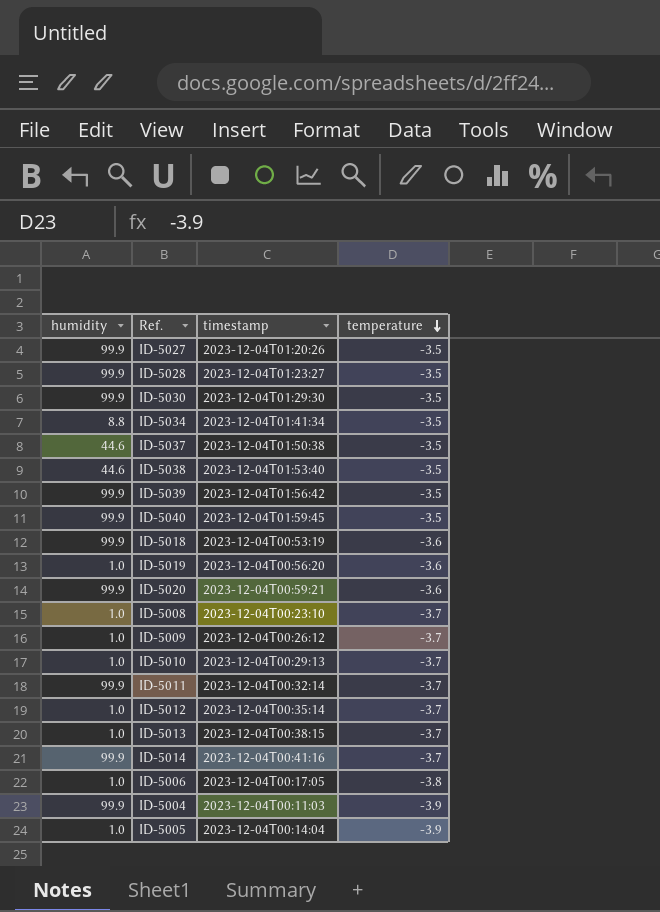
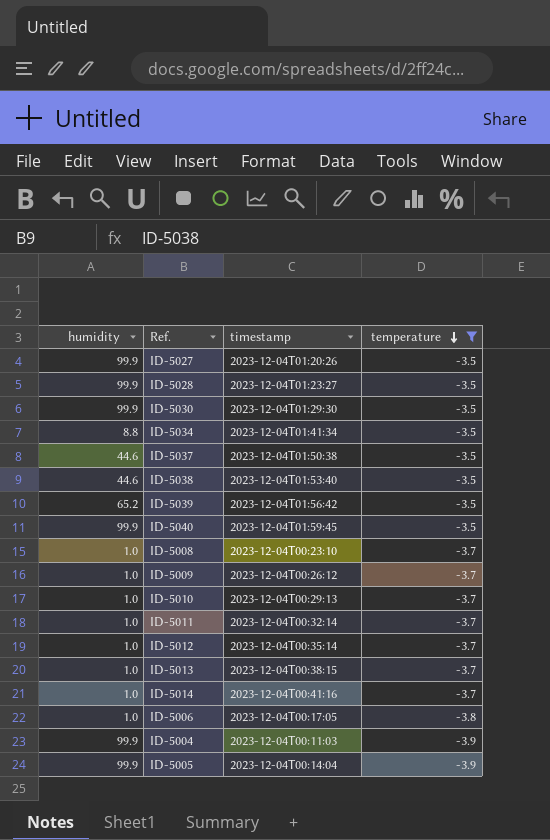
filter: none -> temperature != -3.6
ID-5039 | humidity: 99.9 -> 65.2
ID-5011 | humidity: 99.9 -> 1.0
ID-5014 | humidity: 99.9 -> 1.0
ID-5005 | humidity: 1.0 -> 99.9

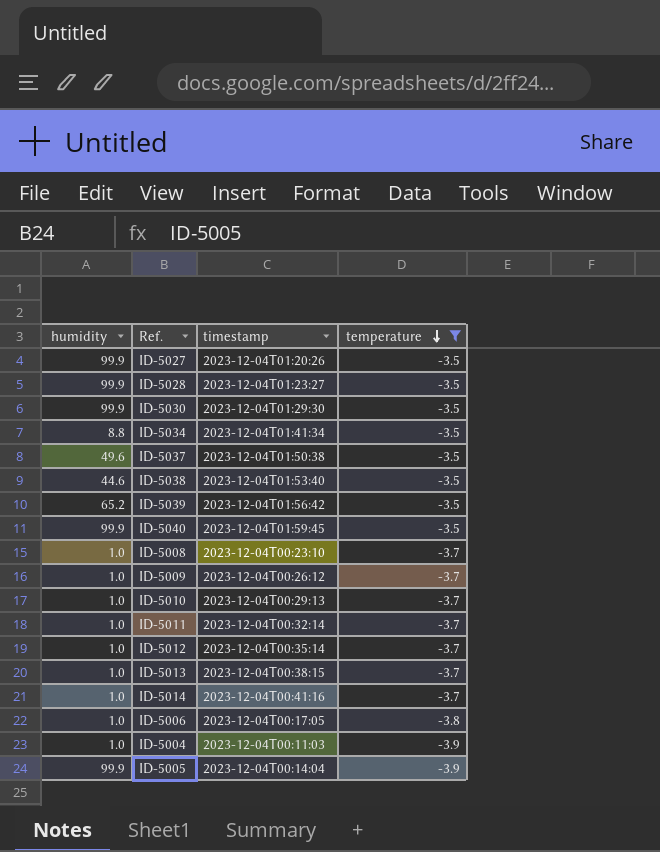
ID-5037 | humidity: 44.6 -> 49.6
ID-5004 | humidity: 99.9 -> 1.0

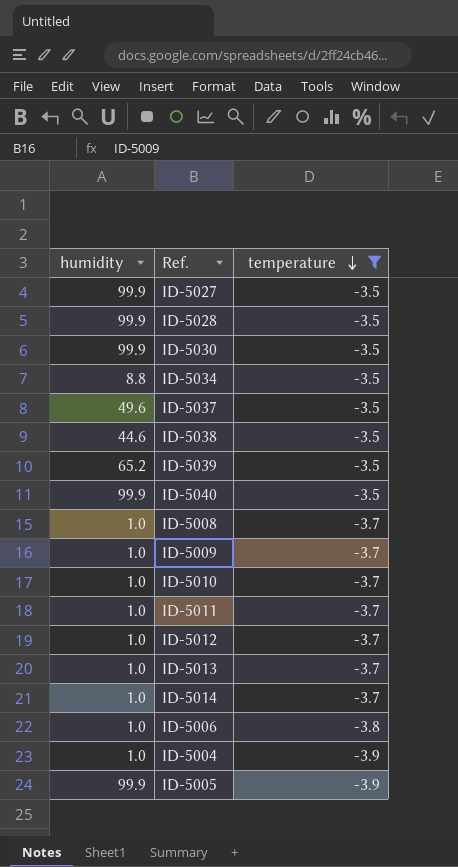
column timestamp | position: 3 -> none

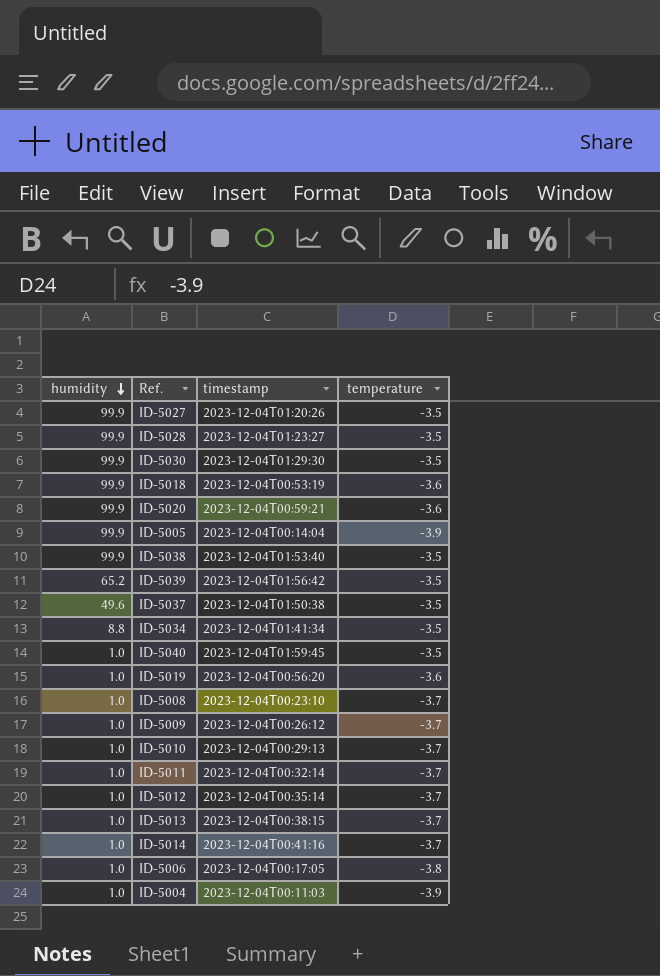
filter: temperature != -3.6 -> none
row order: temperature descending -> humidity descending
column timestamp | position: none -> 3
ID-5038 | humidity: 44.6 -> 99.9
ID-5040 | humidity: 99.9 -> 1.0

